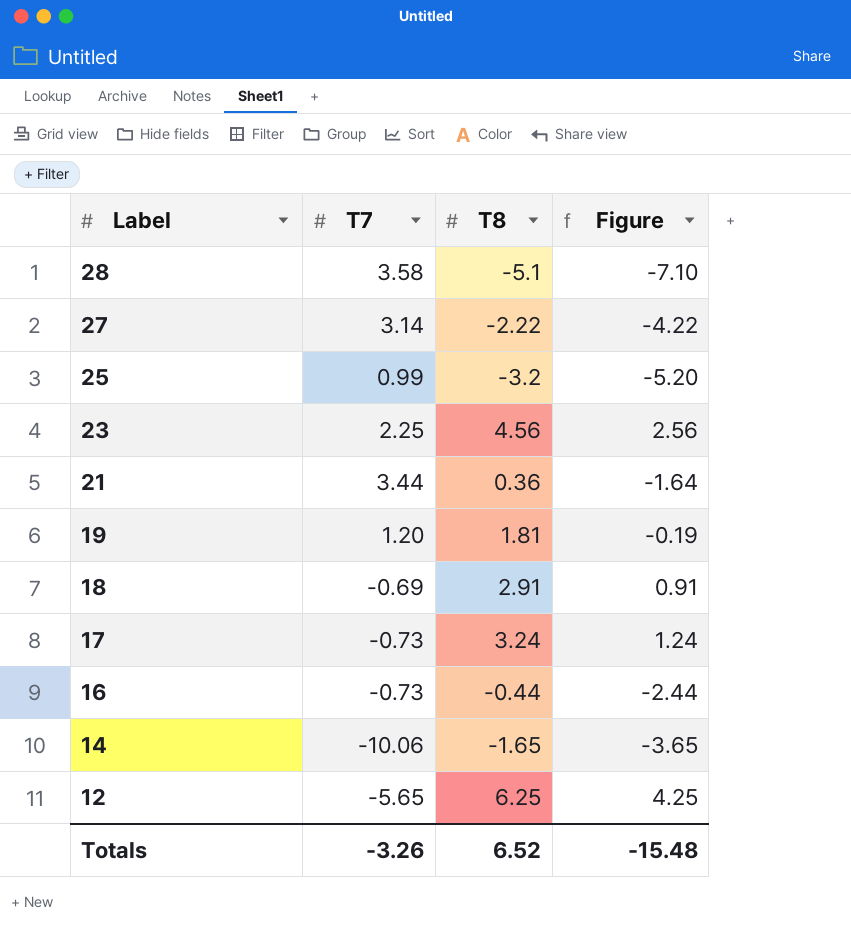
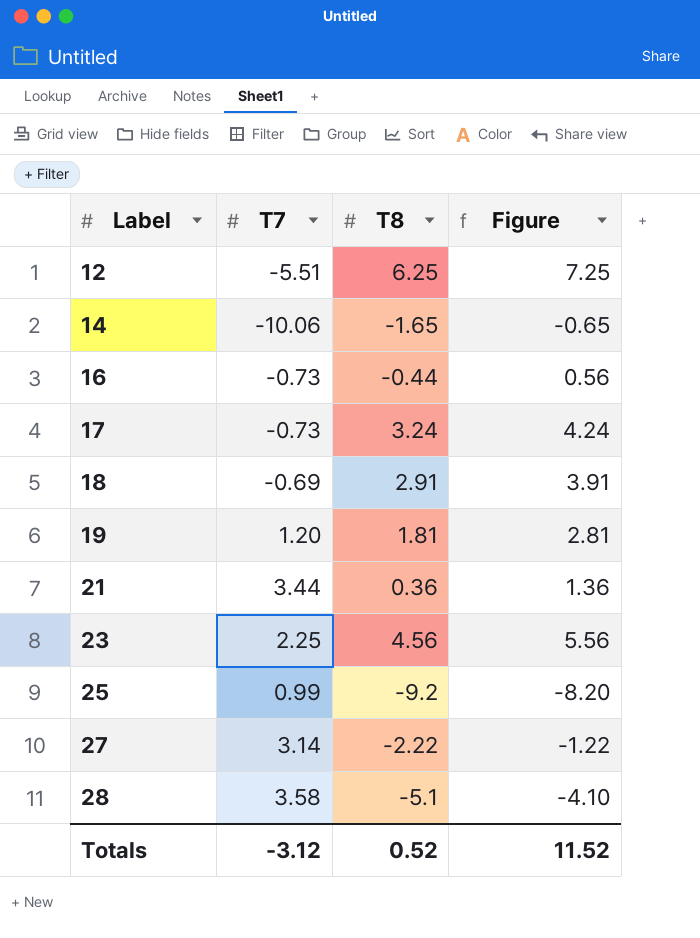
row order: Label descending -> Label ascending
column Figure | formula: [T8] - 2 -> [T8] + 1
12 | T7: -5.65 -> -5.51
25 | T8: -3.2 -> -9.2
Totals | T7: -3.26 -> -3.12
Totals | T8: 6.52 -> 0.52
Totals | Figure: -15.48 -> 11.52

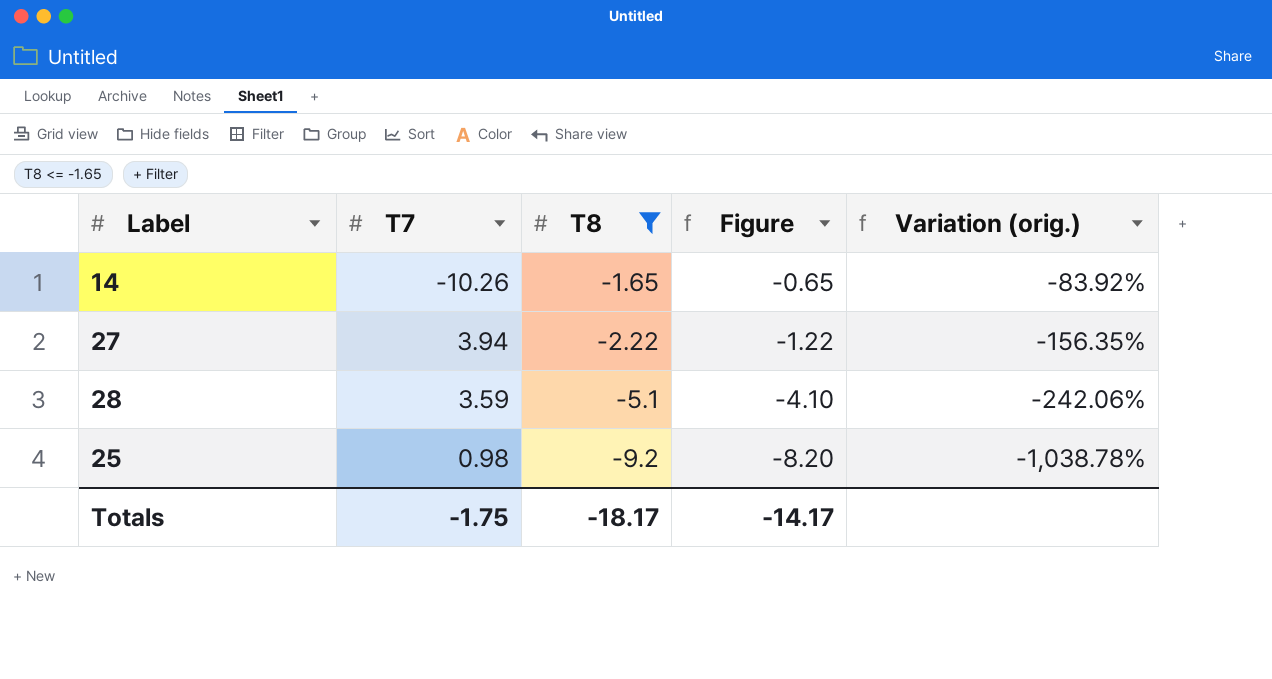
filter: none -> T8 <= -1.65
row order: Label ascending -> T8 descending
column Variation (orig.) | formula: none -> ([T8] - [T7]) / [T7]
14 | T7: -10.06 -> -10.26
27 | T7: 3.14 -> 3.94
28 | T7: 3.58 -> 3.59
25 | T7: 0.99 -> 0.98
Totals | T7: -3.12 -> -1.75
Totals | T8: 0.52 -> -18.17
Totals | Figure: 11.52 -> -14.17

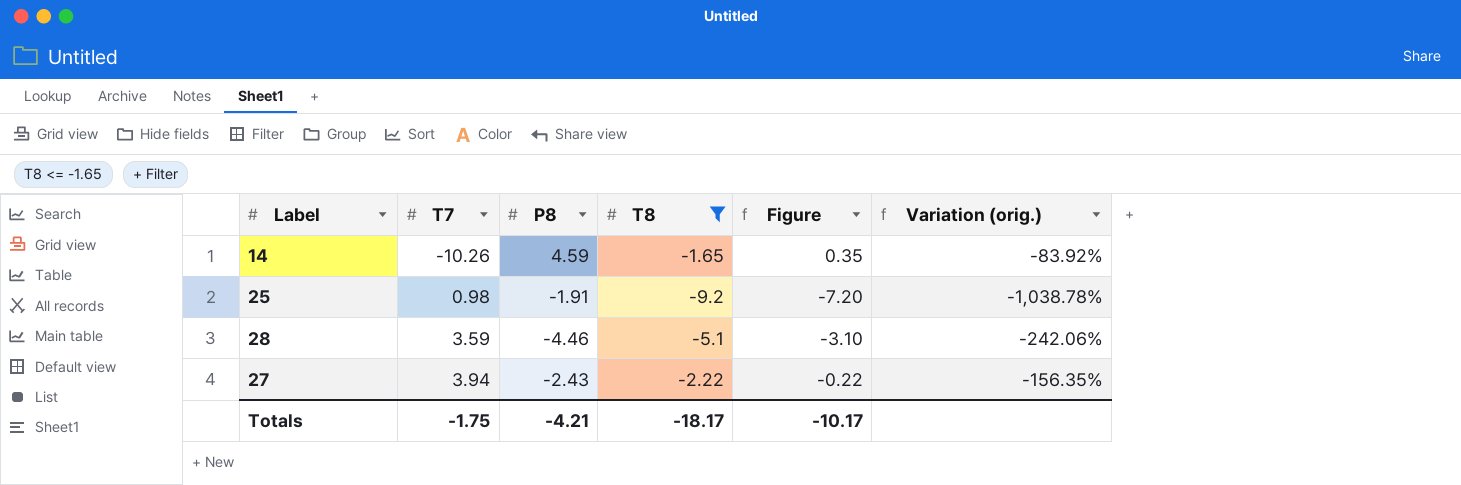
row order: T8 descending -> T7 ascending
column P8 | position: none -> 3
column Figure | formula: [T8] + 1 -> [T8] + 2
Totals | Figure: -14.17 -> -10.17

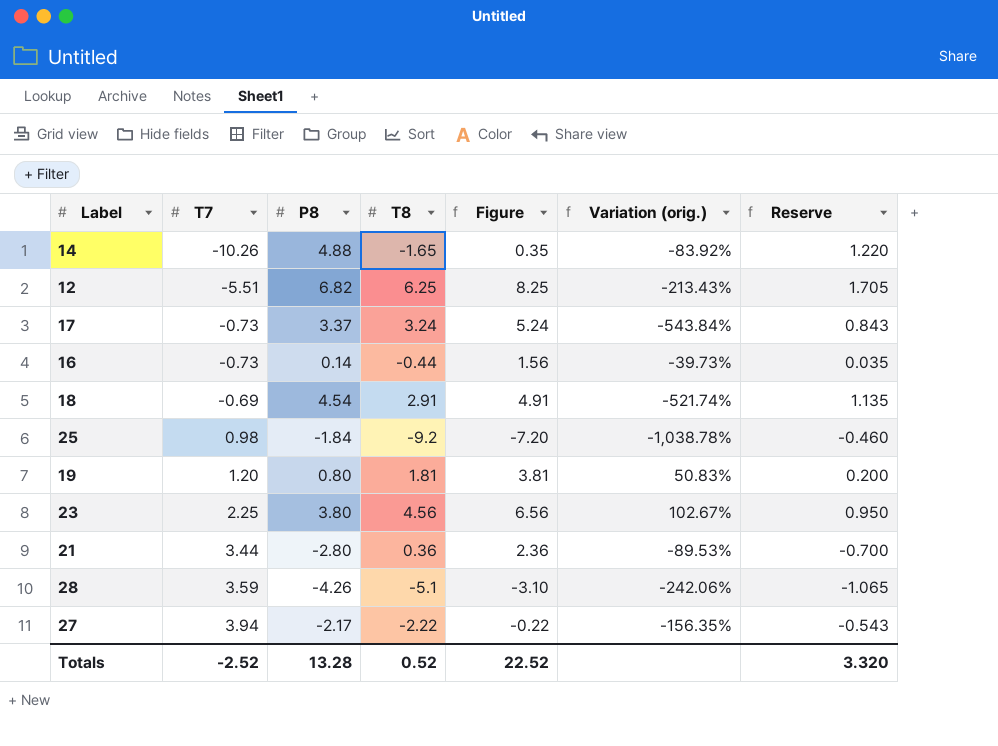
filter: T8 <= -1.65 -> none
column Reserve | formula: none -> [P8] * 0.25
14 | P8: 4.59 -> 4.88
25 | P8: -1.91 -> -1.84
28 | P8: -4.46 -> -4.26
27 | P8: -2.43 -> -2.17
Totals | T7: -1.75 -> -2.52
Totals | P8: -4.21 -> 13.28
Totals | T8: -18.17 -> 0.52
Totals | Figure: -10.17 -> 22.52

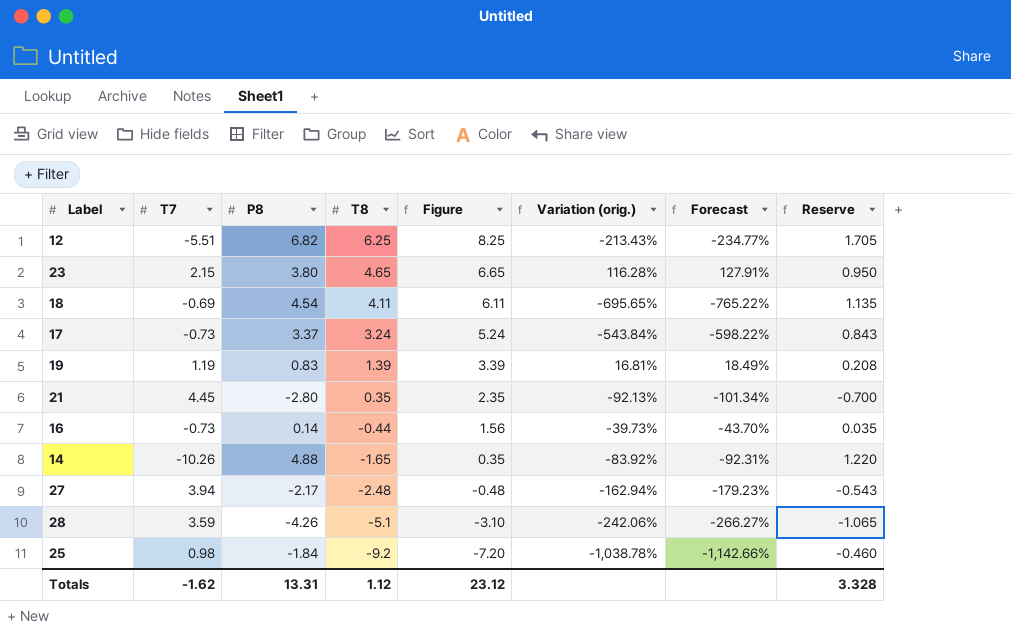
row order: T7 ascending -> T8 descending
column Forecast | formula: none -> [Variation (orig.)] * 1.1
23 | T7: 2.25 -> 2.15
23 | T8: 4.56 -> 4.65
23 | Figure: 6.56 -> 6.65
23 | Variation (orig.): 102.67% -> 116.28%
18 | T8: 2.91 -> 4.11
18 | Figure: 4.91 -> 6.11
18 | Variation (orig.): -521.74% -> -695.65%
19 | T7: 1.20 -> 1.19
19 | P8: 0.80 -> 0.83
19 | T8: 1.81 -> 1.39
19 | Figure: 3.81 -> 3.39
19 | Variation (orig.): 50.83% -> 16.81%
19 | Reserve: 0.200 -> 0.208
21 | T7: 3.44 -> 4.45
21 | T8: 0.36 -> 0.35
21 | Figure: 2.36 -> 2.35
21 | Variation (orig.): -89.53% -> -92.13%
27 | T8: -2.22 -> -2.48
27 | Figure: -0.22 -> -0.48
27 | Variation (orig.): -156.35% -> -162.94%
Totals | T7: -2.52 -> -1.62
Totals | P8: 13.28 -> 13.31
Totals | T8: 0.52 -> 1.12
Totals | Figure: 22.52 -> 23.12
Totals | Reserve: 3.320 -> 3.328

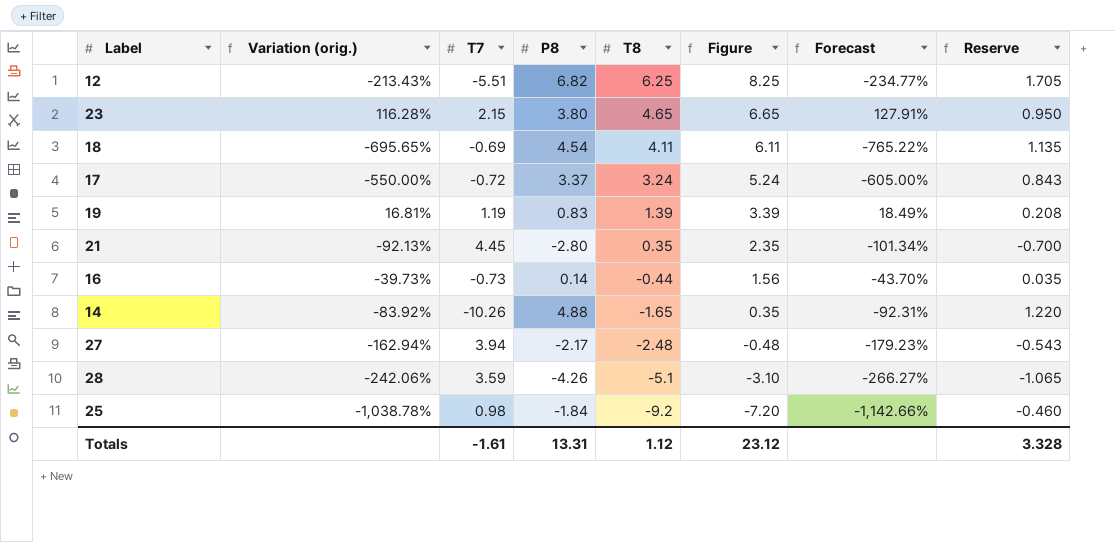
column Variation (orig.) | position: 6 -> 2
17 | Variation (orig.): -543.84% -> -550.00%
17 | T7: -0.73 -> -0.72
17 | Forecast: -598.22% -> -605.00%
Totals | T7: -1.62 -> -1.61

